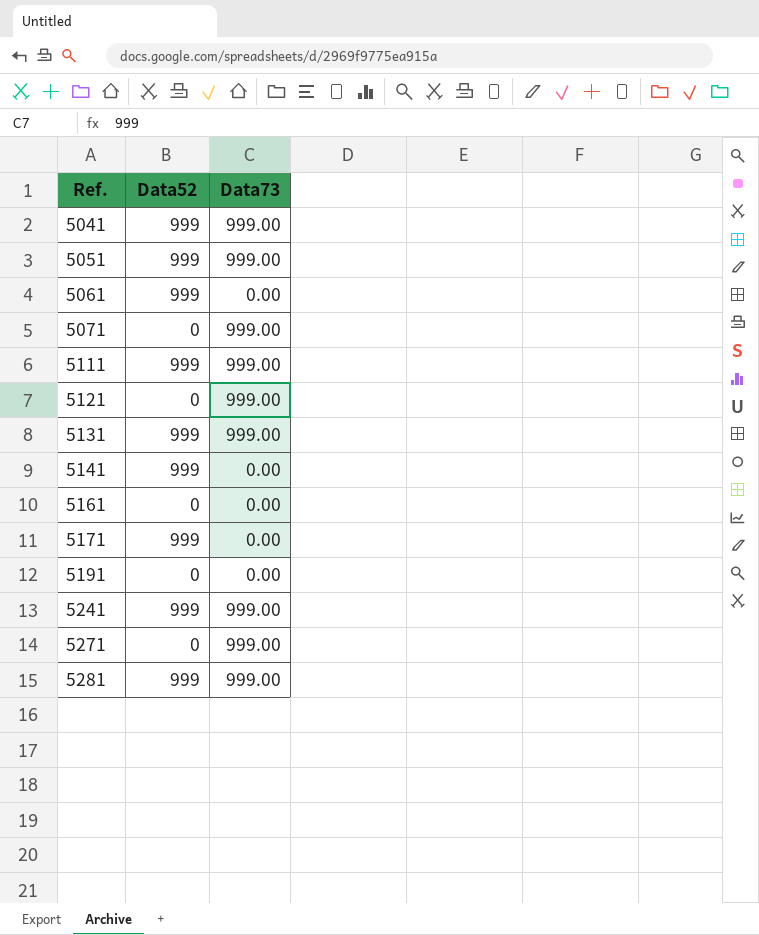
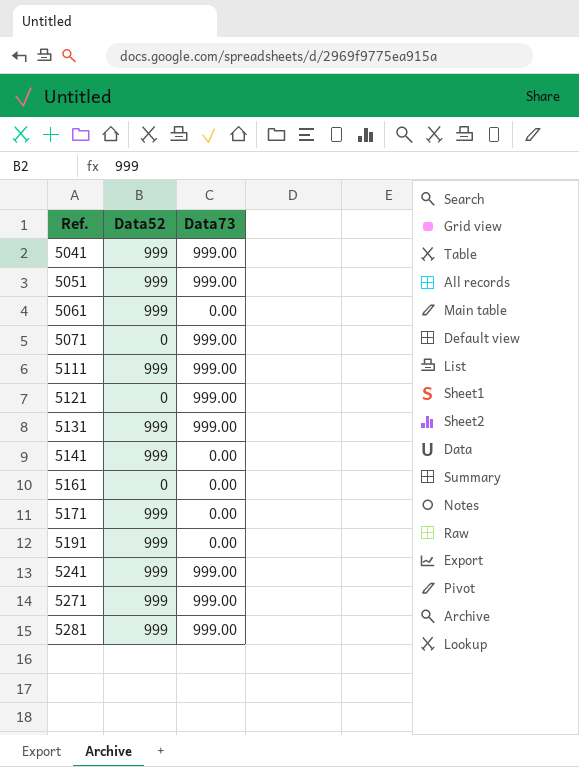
5191 | Data52: 0 -> 999
5271 | Data52: 0 -> 999

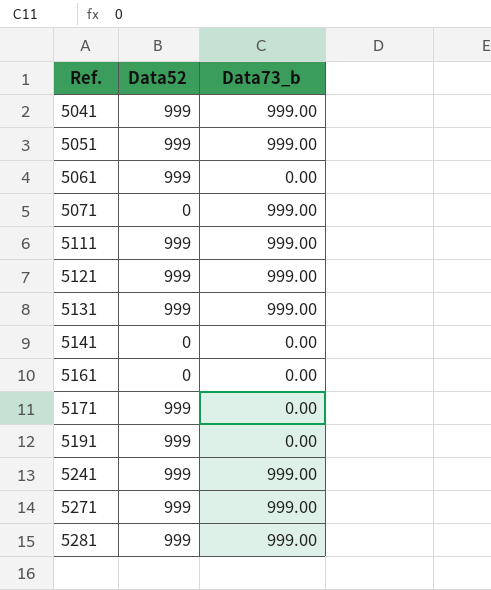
column name: Data73 -> Data73_b
5121 | Data52: 0 -> 999
5141 | Data52: 999 -> 0

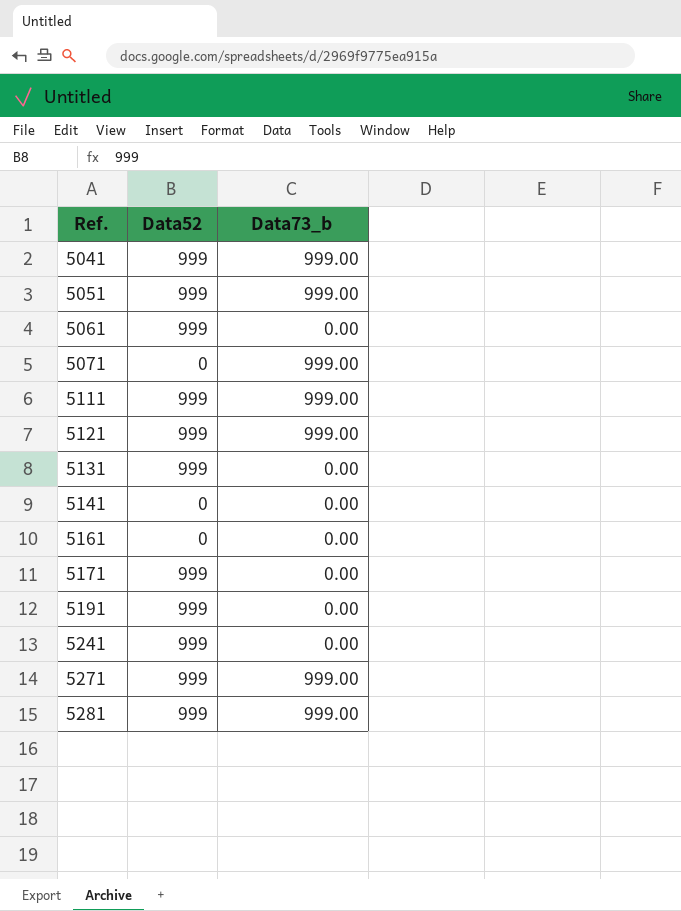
5131 | Data73_b: 999.00 -> 0.00
5241 | Data73_b: 999.00 -> 0.00

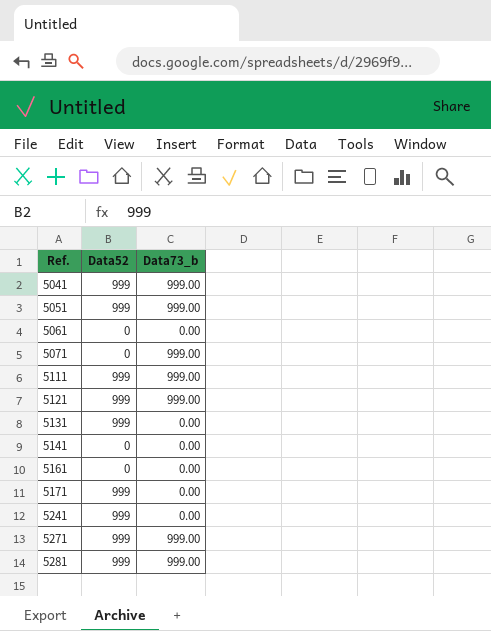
row 5191: 999 | 0.00 -> none
5061 | Data52: 999 -> 0

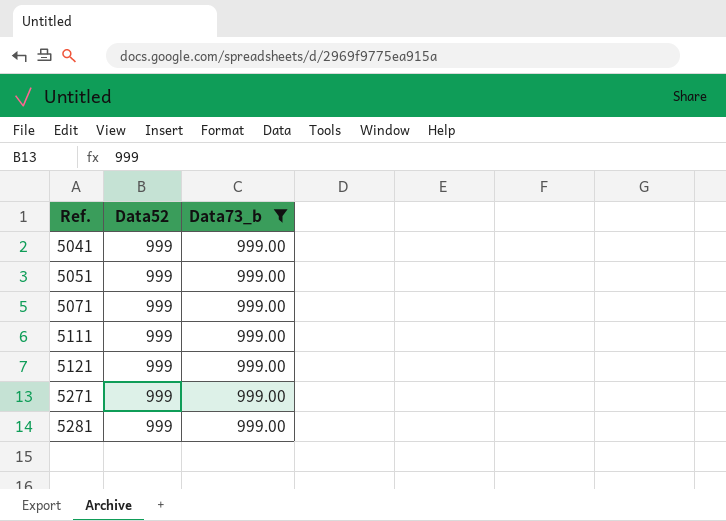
filter: none -> Data73_b = 999.00
5071 | Data52: 0 -> 999

